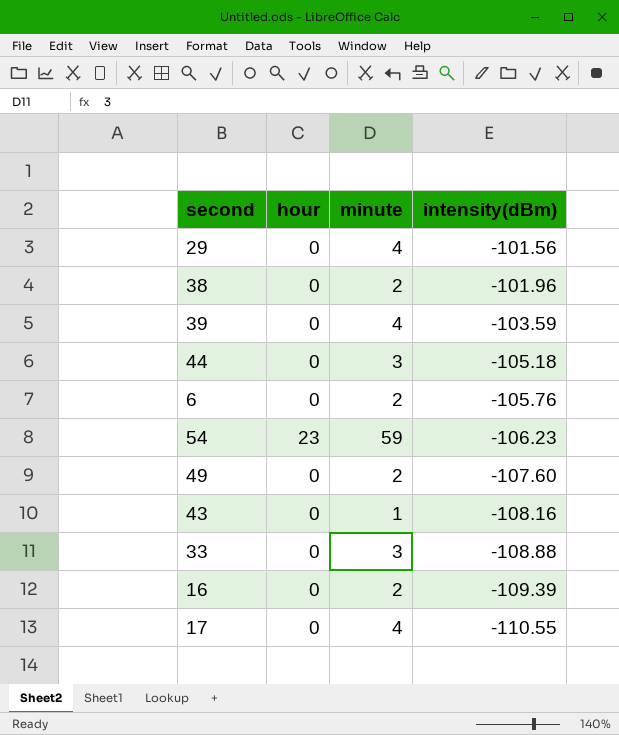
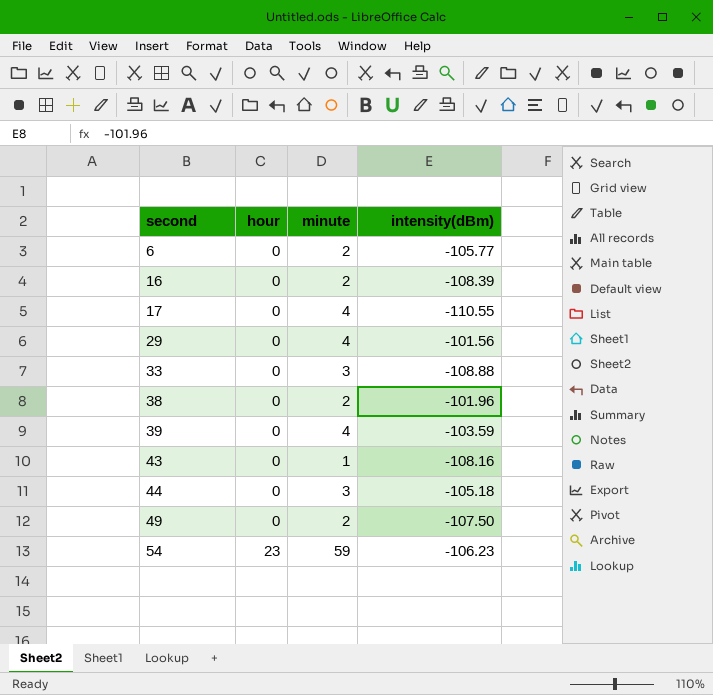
row order: intensity(dBm) descending -> second ascending
6 | intensity(dBm): -105.76 -> -105.77
16 | intensity(dBm): -109.39 -> -108.39
49 | intensity(dBm): -107.60 -> -107.50

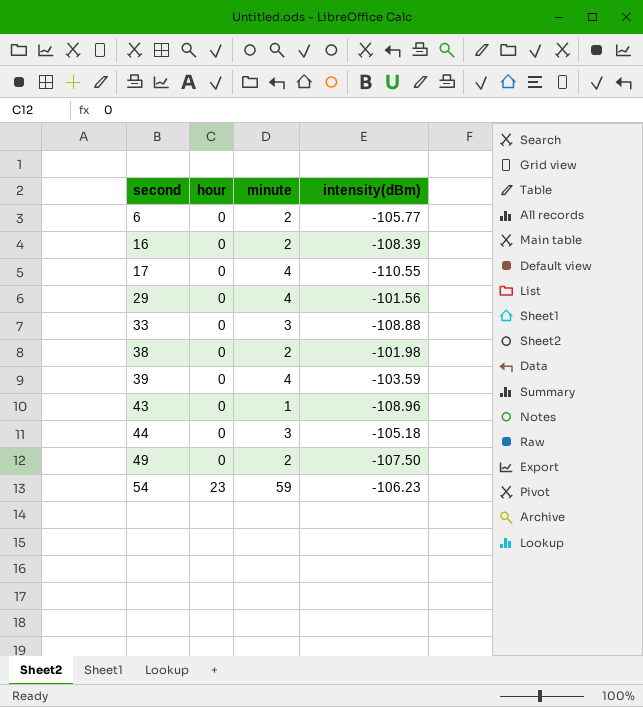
38 | intensity(dBm): -101.96 -> -101.98
43 | intensity(dBm): -108.16 -> -108.96

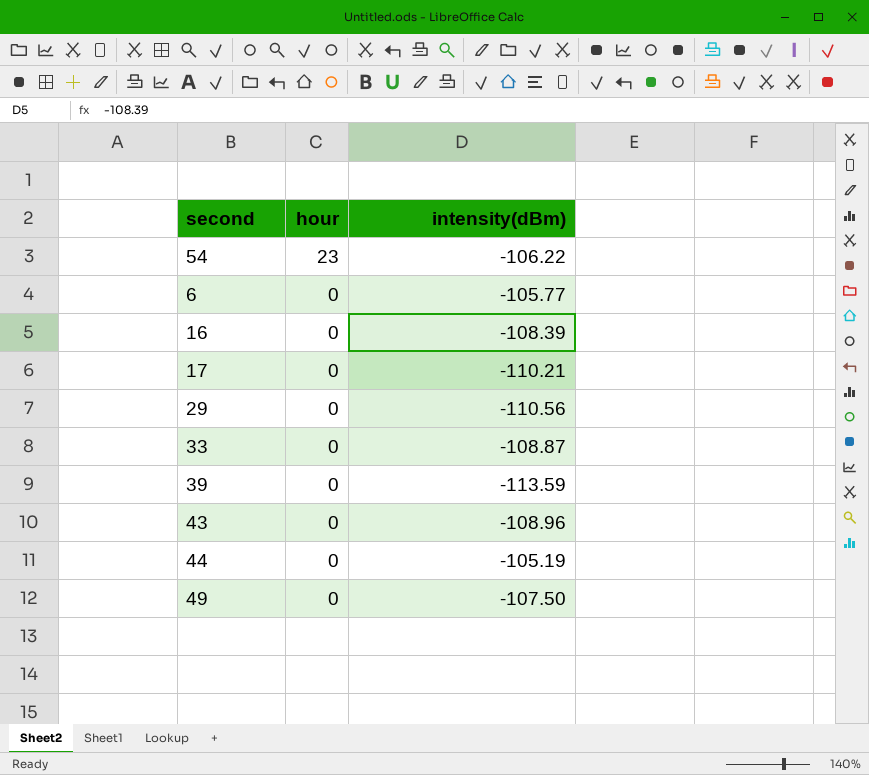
row order: second ascending -> hour descending
column minute | position: 3 -> none
row 38: 0 | 2 | -101.98 -> none
54 | intensity(dBm): -106.23 -> -106.22
17 | intensity(dBm): -110.55 -> -110.21
29 | intensity(dBm): -101.56 -> -110.56
33 | intensity(dBm): -108.88 -> -108.87
39 | intensity(dBm): -103.59 -> -113.59
44 | intensity(dBm): -105.18 -> -105.19

